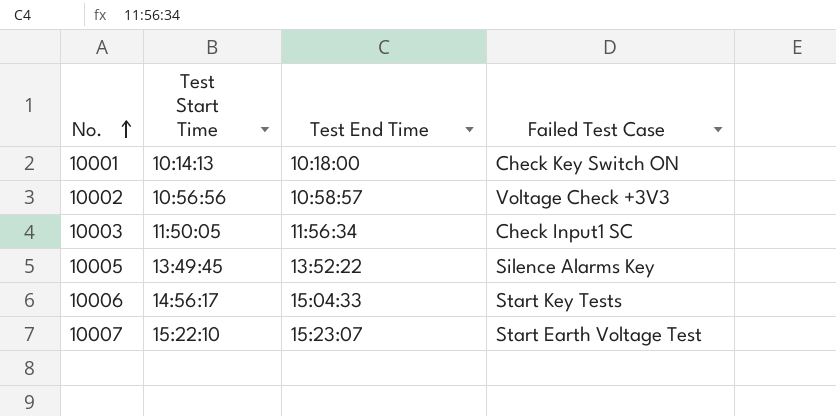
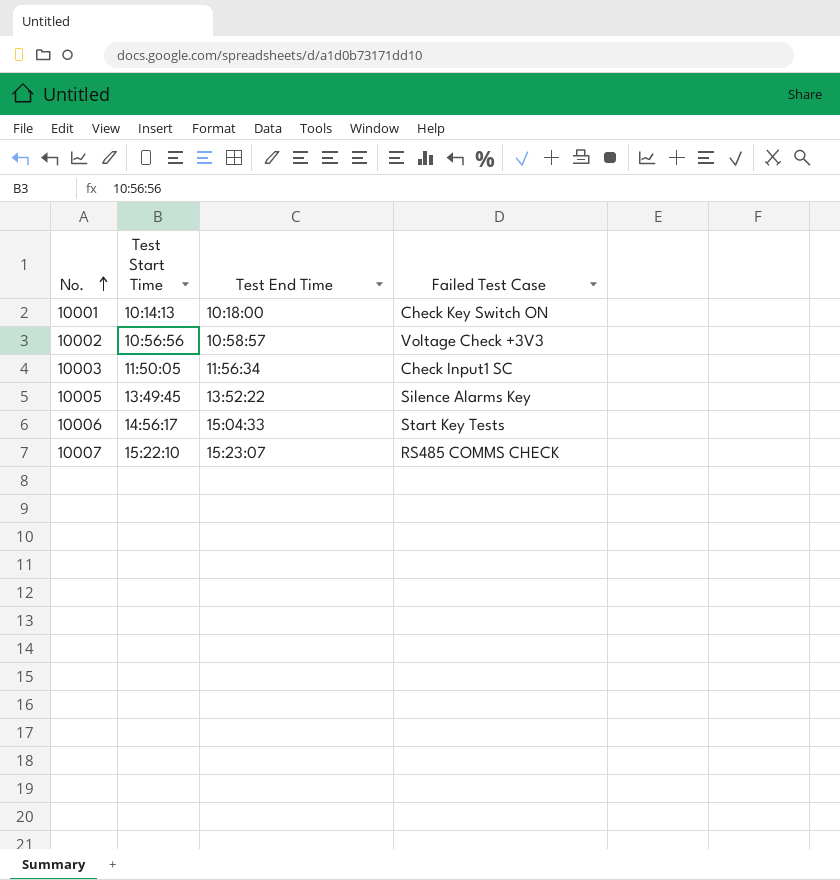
10007 | Failed Test Case: Start Earth Voltage Test -> RS485 COMMS CHECK

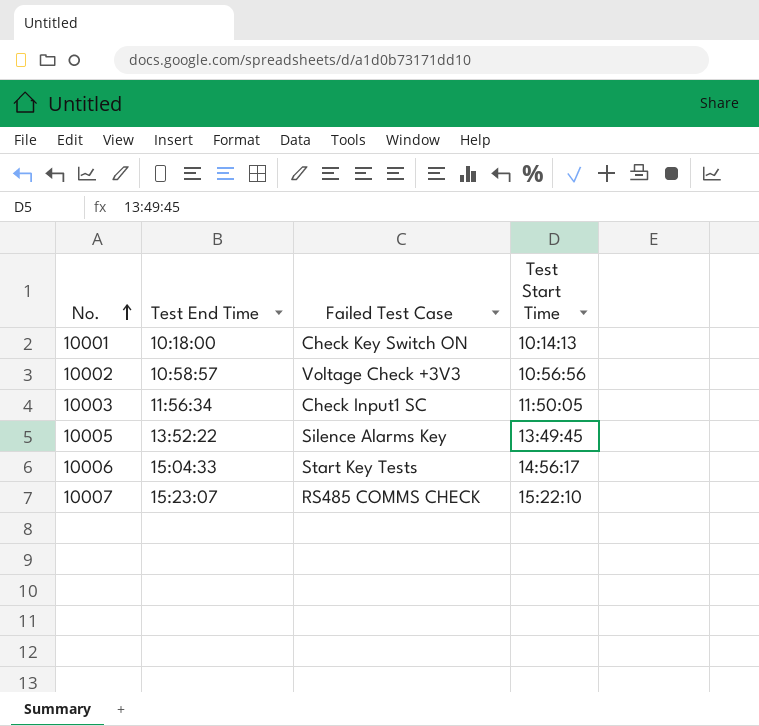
column Test Start Time | position: 2 -> 4

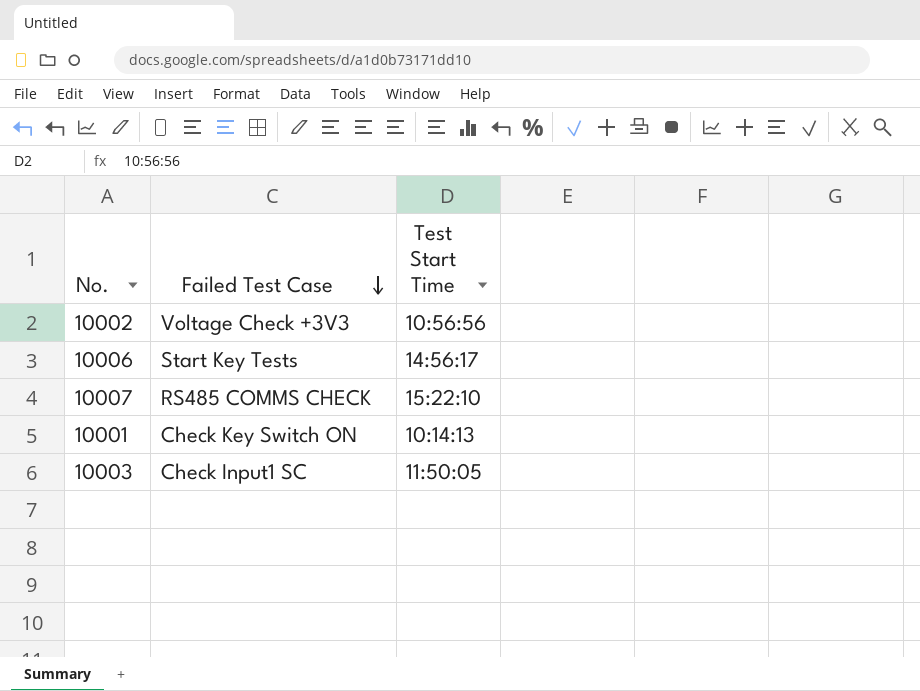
row order: No. ascending -> Failed Test Case descending
column Test End Time | position: 2 -> none
row 10005: 13:52:22 | Silence Alarms Key | 13:49:45 -> none

